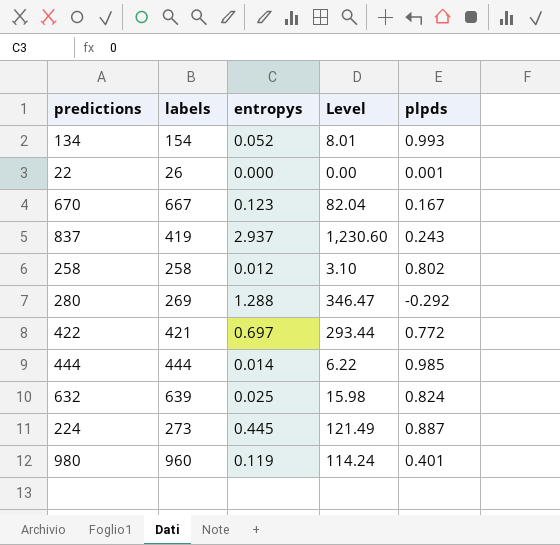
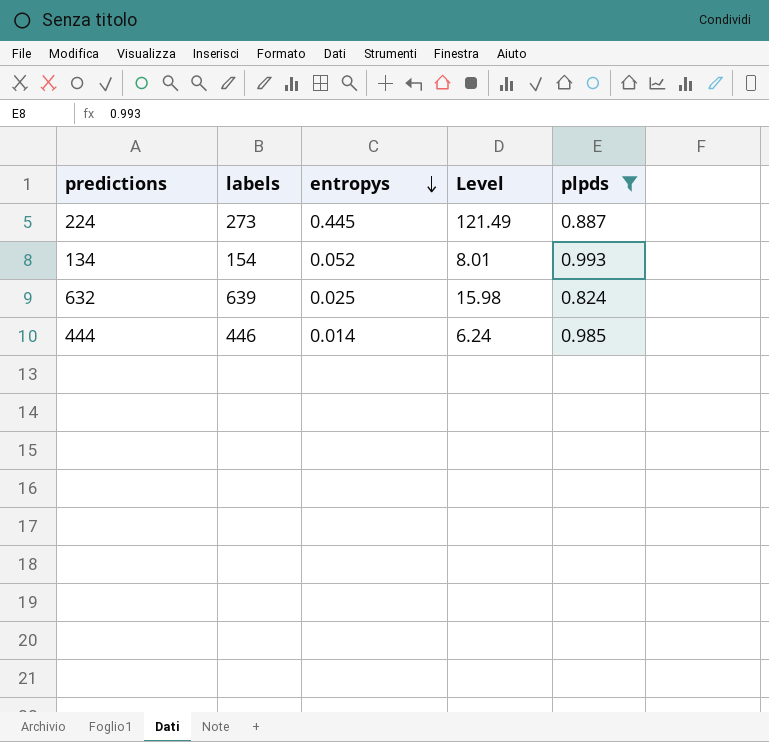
filter: none -> plpds >= 0.824
row order: none -> entropys descending
444 | labels: 444 -> 446
444 | Level: 6.22 -> 6.24

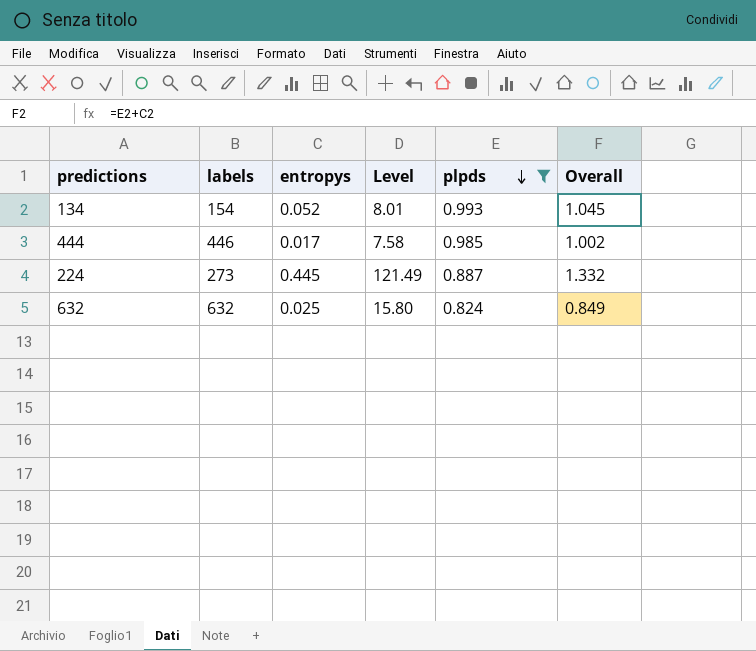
row order: entropys descending -> plpds descending
column Overall | formula: none -> [entropys] + [plpds]
444 | entropys: 0.014 -> 0.017
444 | Level: 6.24 -> 7.58
632 | labels: 639 -> 632
632 | Level: 15.98 -> 15.80

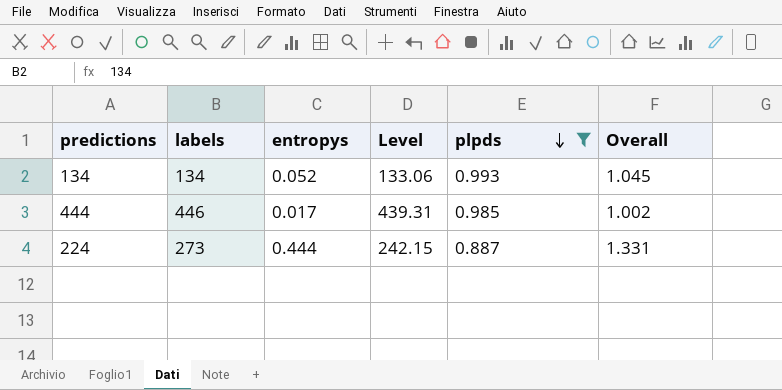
column Level | formula: [labels] * [entropys] -> [labels] * [plpds]
row 632: 632 | 0.025 | 15.80 | 0.824 | 0.849 -> none
134 | labels: 154 -> 134
224 | entropys: 0.445 -> 0.444
224 | Overall: 1.332 -> 1.331

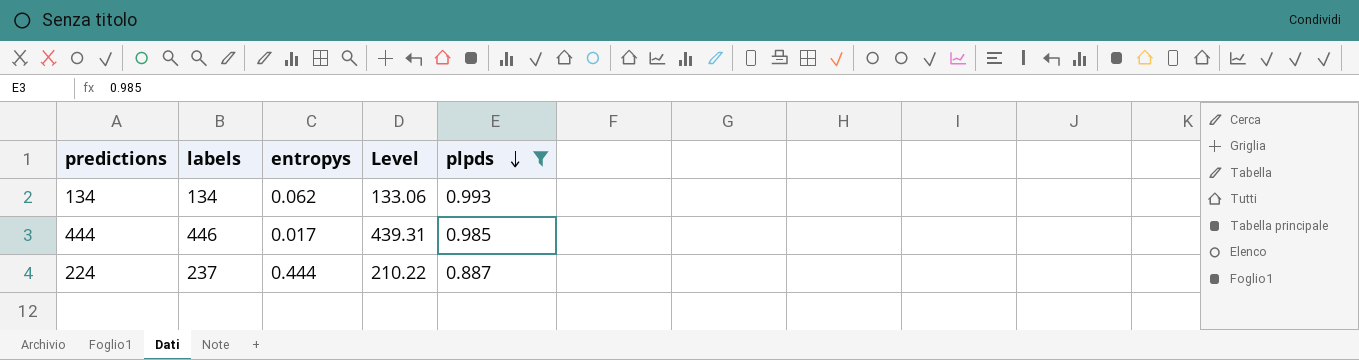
column Overall | formula: [entropys] + [plpds] -> none
134 | entropys: 0.052 -> 0.062
224 | labels: 273 -> 237
224 | Level: 242.15 -> 210.22

